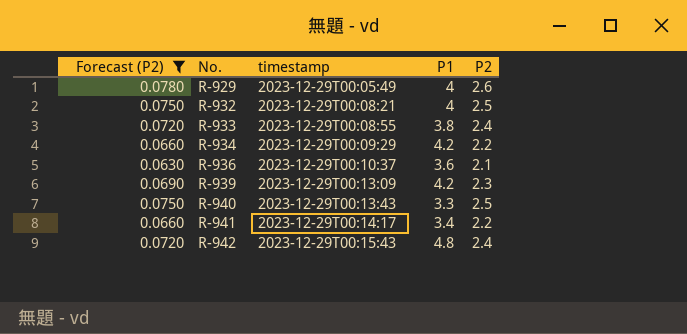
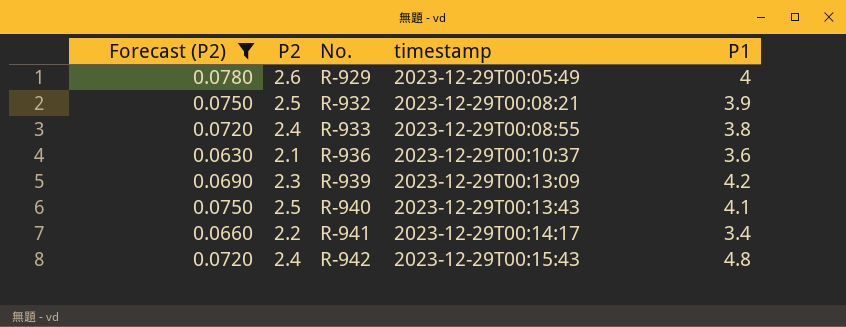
column P2 | position: 5 -> 2
row R-934: 0.0660 | 2023-12-29T00:09:29 | 4.2 | 2.2 -> none
R-932 | P1: 4 -> 3.9
R-940 | P1: 3.3 -> 4.1

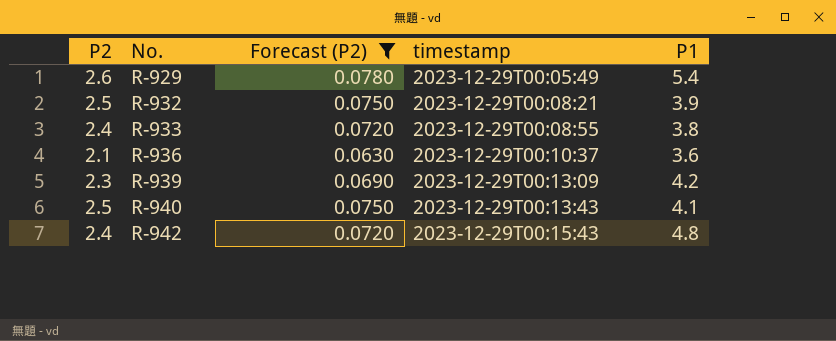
column Forecast (P2) | position: 1 -> 3
row R-941: 0.0660 | 2.2 | 2023-12-29T00:14:17 | 3.4 -> none
R-929 | P1: 4 -> 5.4

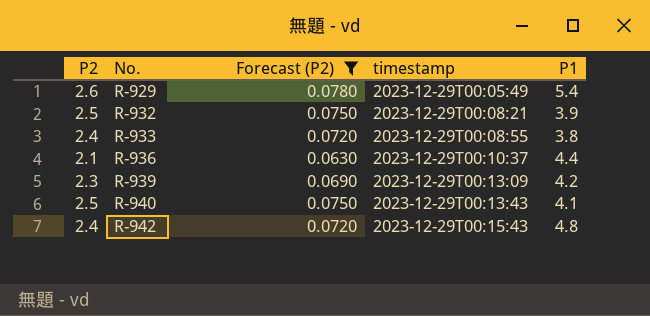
R-936 | P1: 3.6 -> 4.4

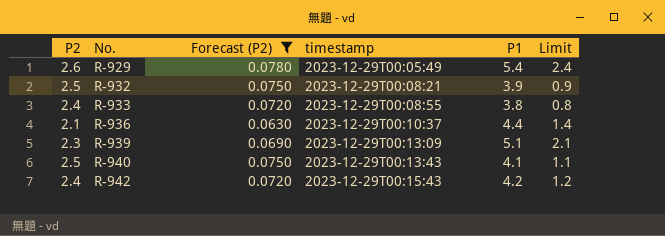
column Limit | formula: none -> [P1] - 3
R-939 | P1: 4.2 -> 5.1
R-942 | P1: 4.8 -> 4.2

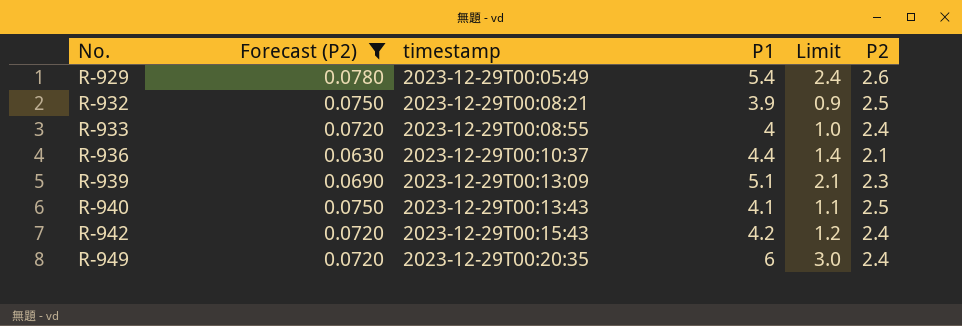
column P2 | position: 1 -> 6
R-933 | P1: 3.8 -> 4
R-933 | Limit: 0.8 -> 1.0
row R-949: none -> 0.0720 | 2023-12-29T00:20:35 | 6 | 3.0 | 2.4

